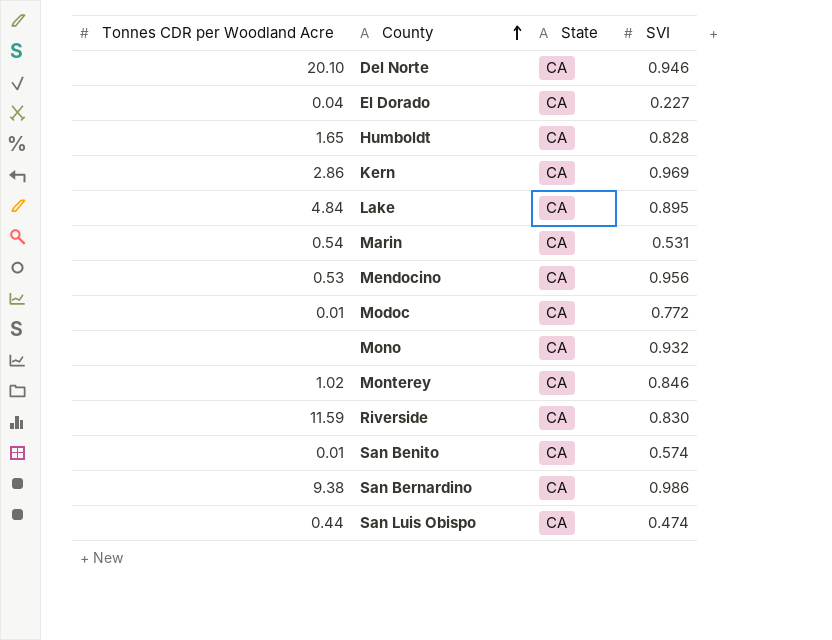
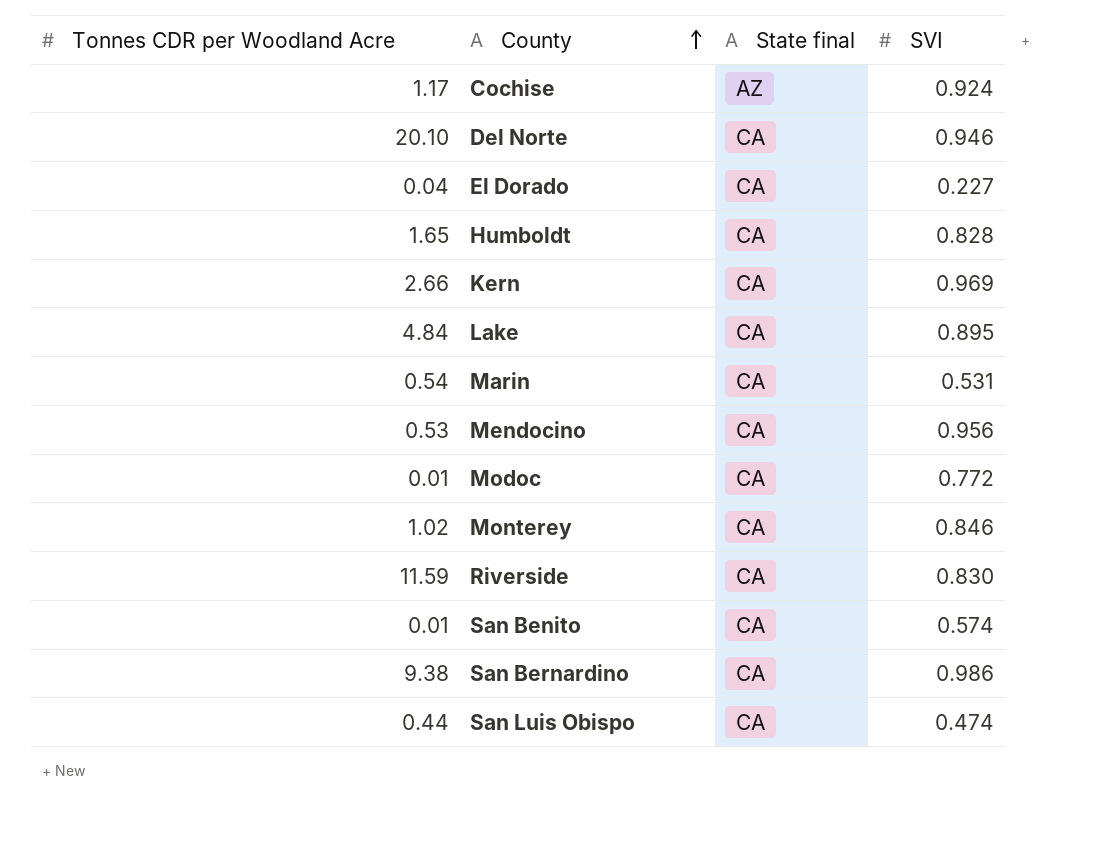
column name: State -> State final
row Mono: none | CA | 0.932 -> none
row Cochise: none -> 1.17 | AZ | 0.924
Kern | Tonnes CDR per Woodland Acre: 2.86 -> 2.66

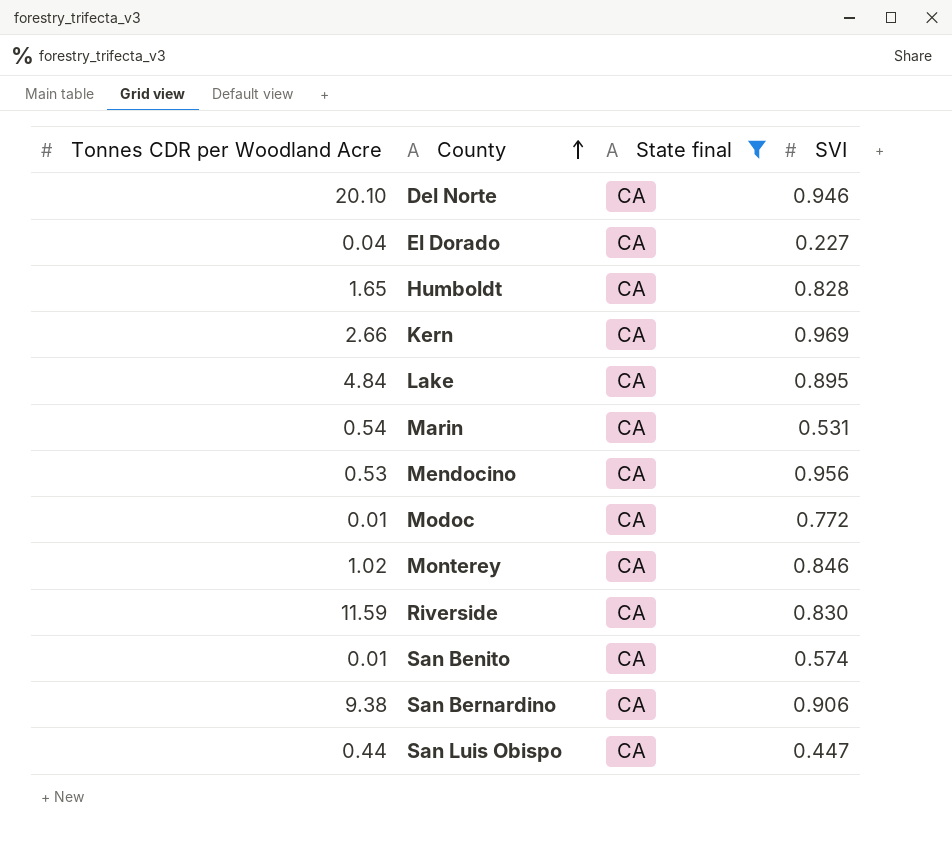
filter: none -> State final = CA
San Bernardino | SVI: 0.986 -> 0.906
San Luis Obispo | SVI: 0.474 -> 0.447

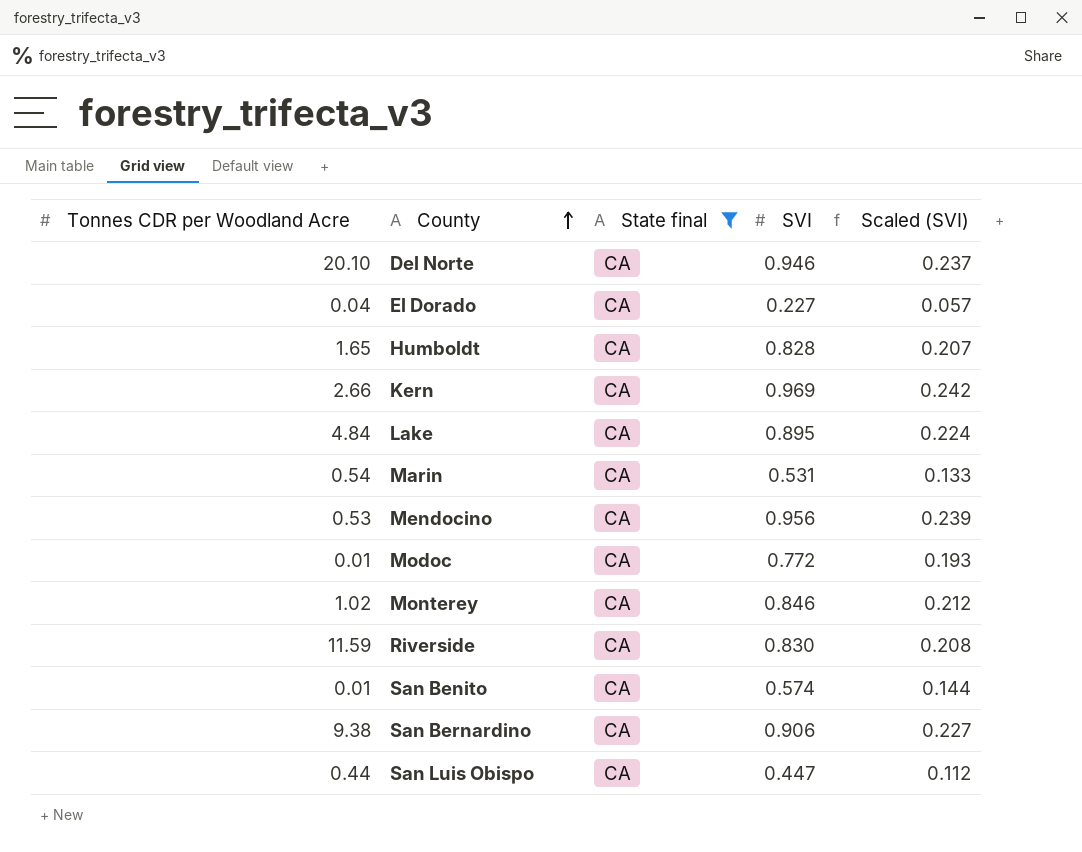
column Scaled (SVI) | formula: none -> [SVI] * 0.25

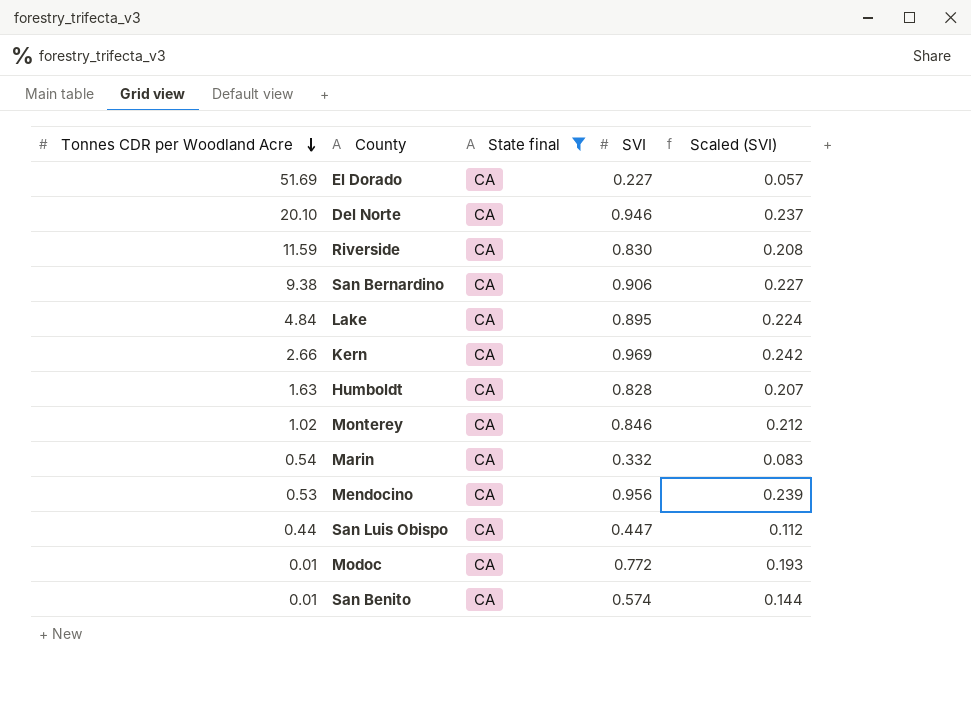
row order: County ascending -> Tonnes CDR per Woodland Acre descending
El Dorado | Tonnes CDR per Woodland Acre: 0.04 -> 51.69
Humboldt | Tonnes CDR per Woodland Acre: 1.65 -> 1.63
Marin | SVI: 0.531 -> 0.332
Marin | Scaled (SVI): 0.133 -> 0.083

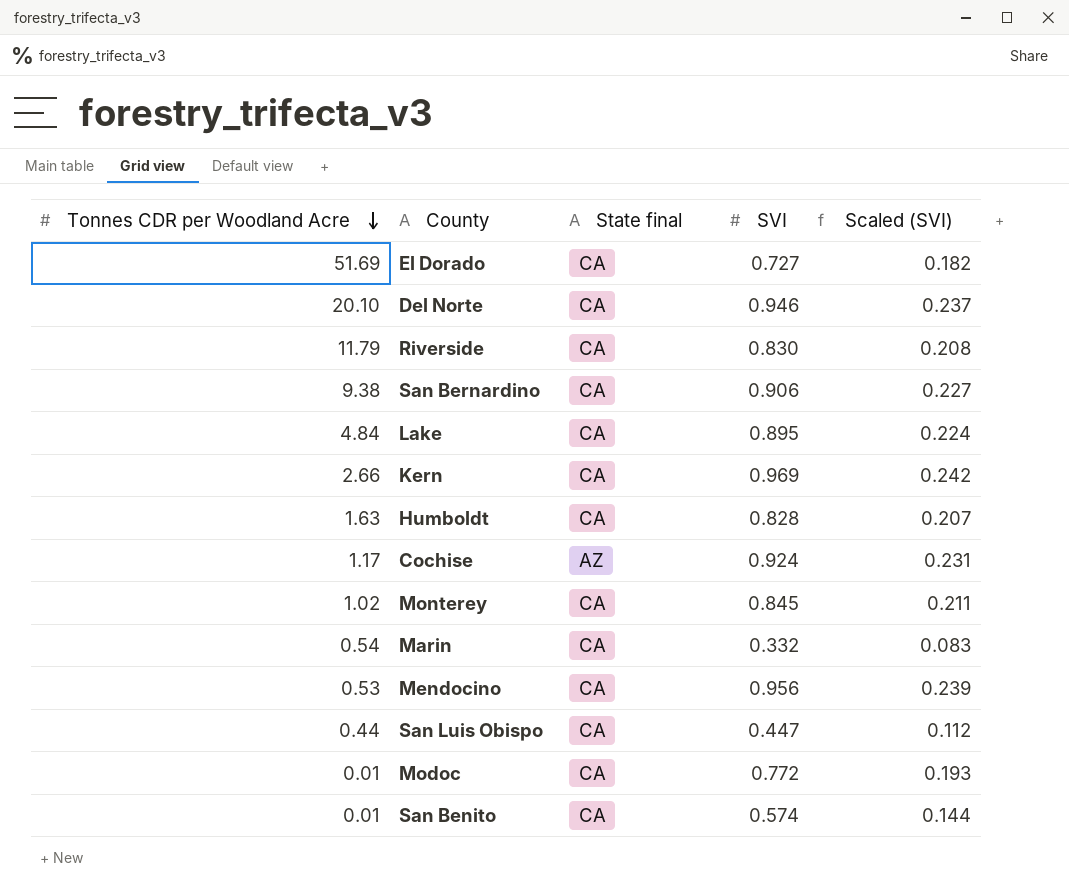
filter: State final = CA -> none
El Dorado | SVI: 0.227 -> 0.727
El Dorado | Scaled (SVI): 0.057 -> 0.182
Riverside | Tonnes CDR per Woodland Acre: 11.59 -> 11.79
Monterey | SVI: 0.846 -> 0.845
Monterey | Scaled (SVI): 0.212 -> 0.211

